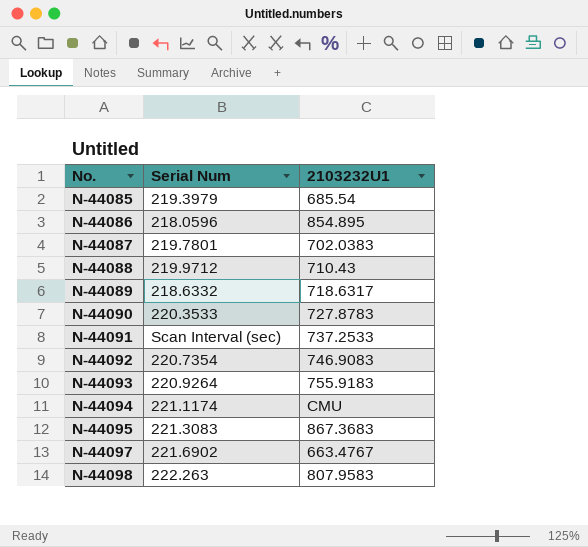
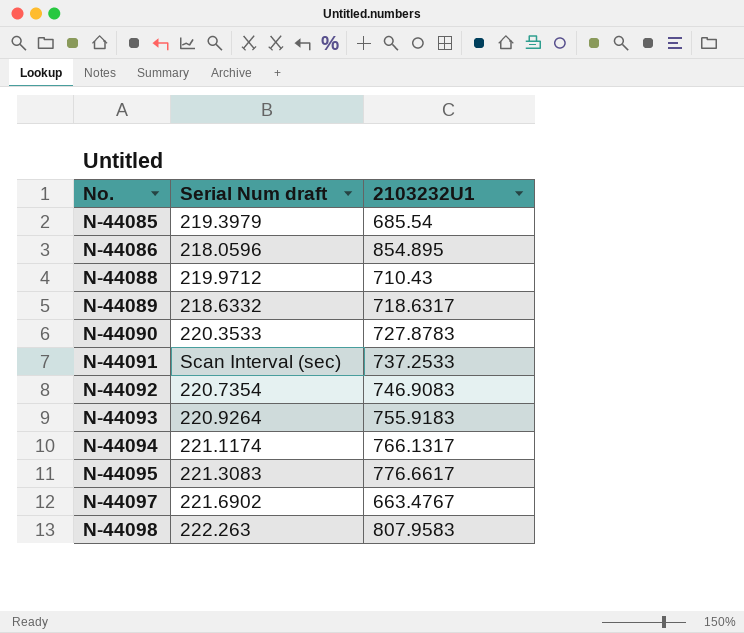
column name: Serial Num -> Serial Num draft
row N-44087: 219.7801 | 702.0383 -> none
N-44094 | 2103232U1: CMU -> 766.1317
N-44095 | 2103232U1: 867.3683 -> 776.6617

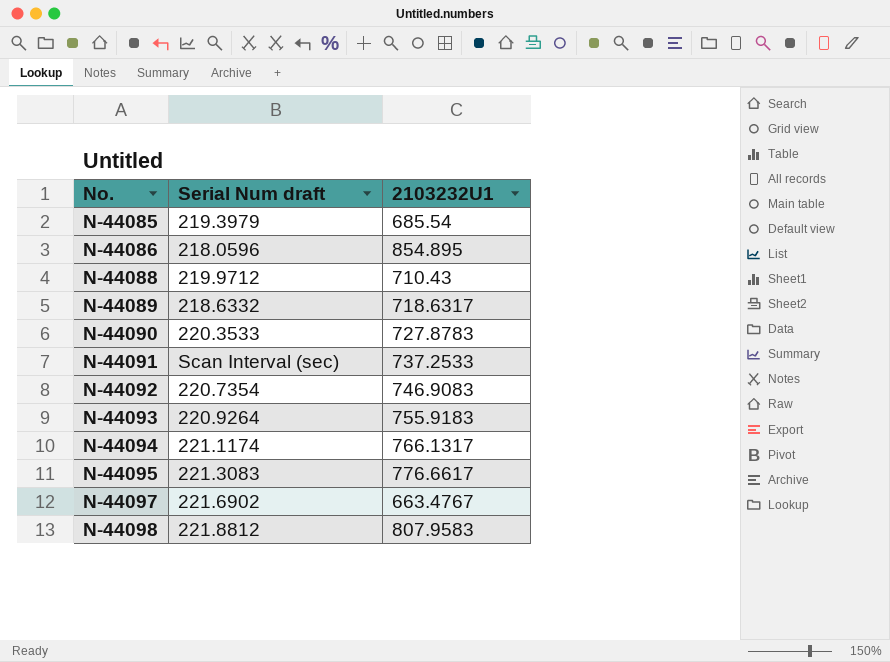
N-44098 | Serial Num draft: 222.263 -> 221.8812

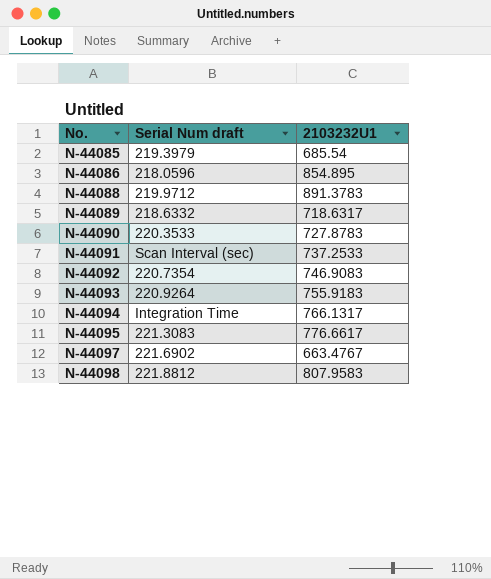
N-44088 | 2103232U1: 710.43 -> 891.3783
N-44094 | Serial Num draft: 221.1174 -> Integration Time

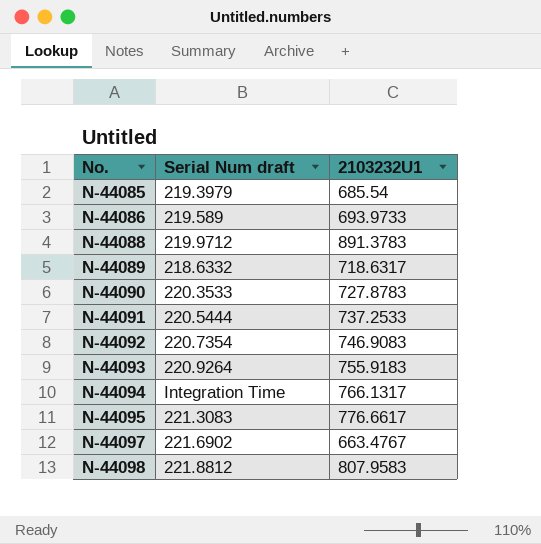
N-44086 | Serial Num draft: 218.0596 -> 219.589
N-44086 | 2103232U1: 854.895 -> 693.9733
N-44091 | Serial Num draft: Scan Interval (sec) -> 220.5444

